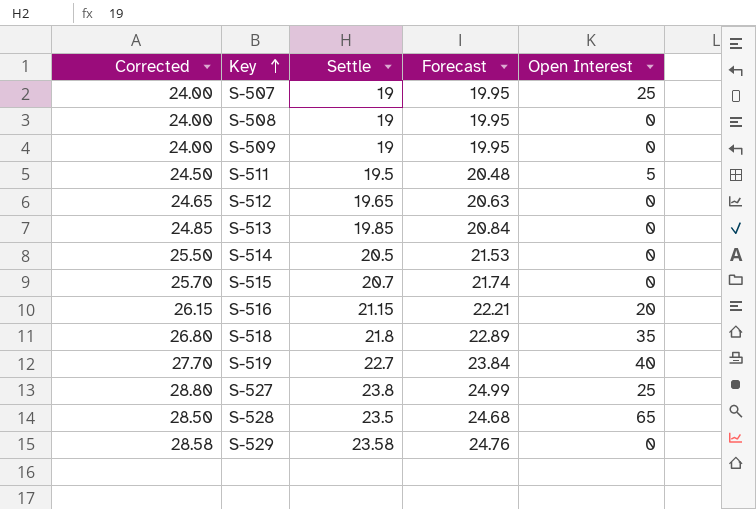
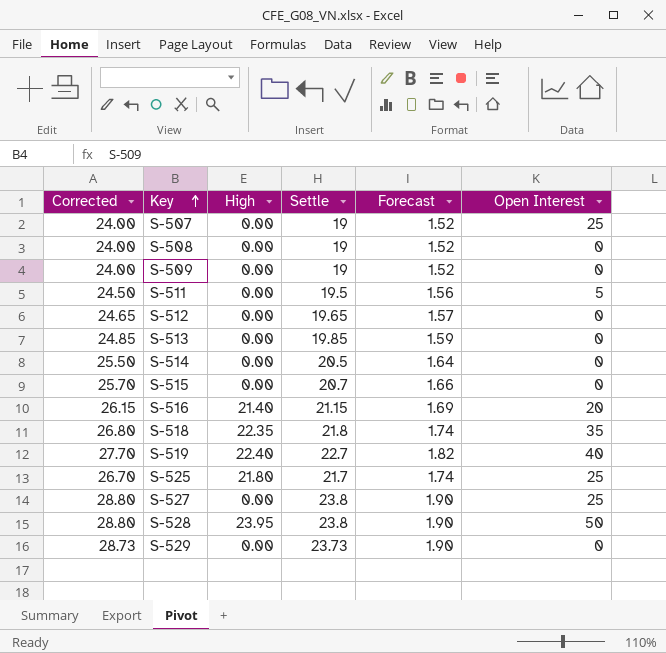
column High | position: none -> 3
column Forecast | formula: [Settle] * 1.05 -> [Settle] * 0.08
row S-525: none -> 26.70 | 21.80 | 21.7 | 1.74 | 25
S-528 | Corrected: 28.50 -> 28.80
S-528 | Settle: 23.5 -> 23.8
S-528 | Open Interest: 65 -> 50
S-529 | Corrected: 28.58 -> 28.73
S-529 | Settle: 23.58 -> 23.73

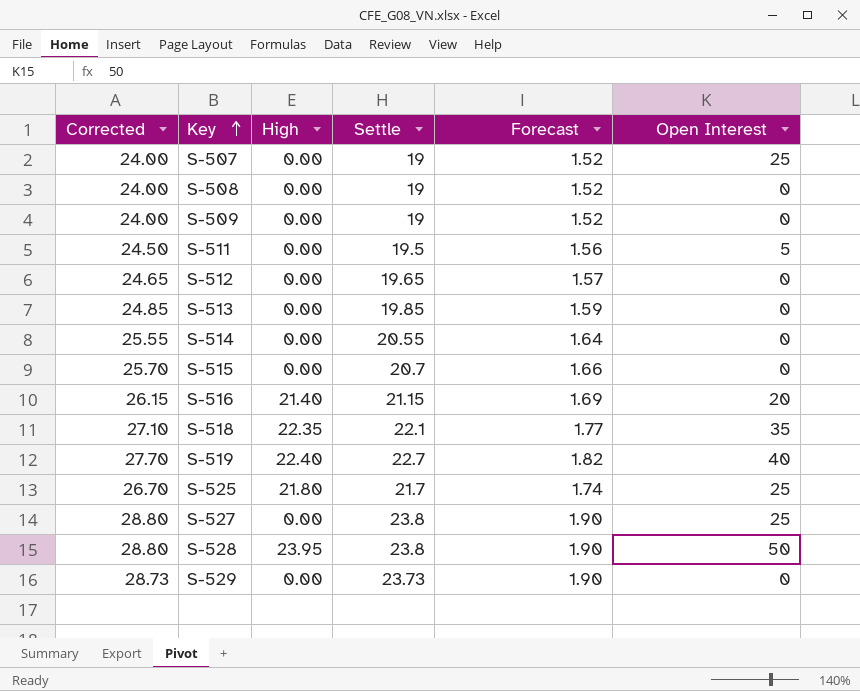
S-514 | Corrected: 25.50 -> 25.55
S-514 | Settle: 20.5 -> 20.55
S-518 | Corrected: 26.80 -> 27.10
S-518 | Settle: 21.8 -> 22.1
S-518 | Forecast: 1.74 -> 1.77

